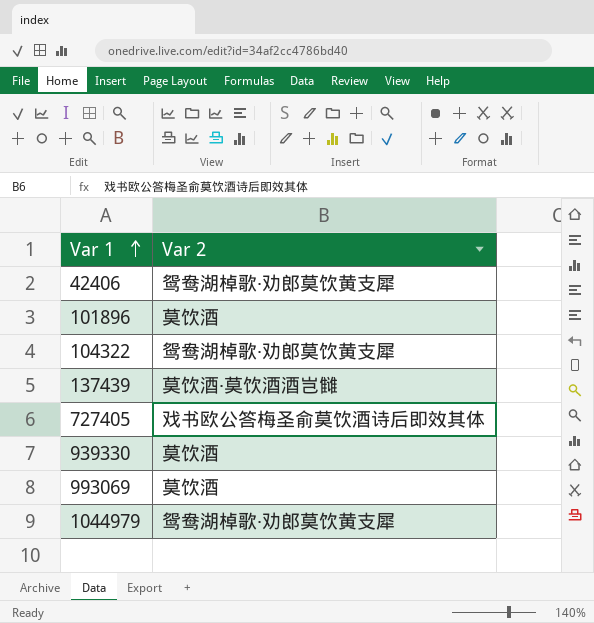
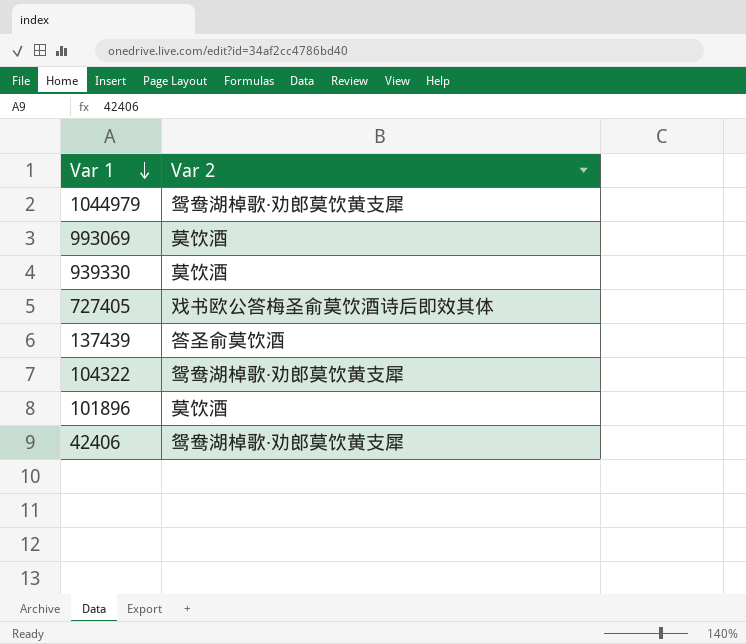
row order: Var 1 ascending -> Var 1 descending
137439 | Var 2: 莫饮酒·莫饮酒酒岂雠 -> 答圣俞莫饮酒

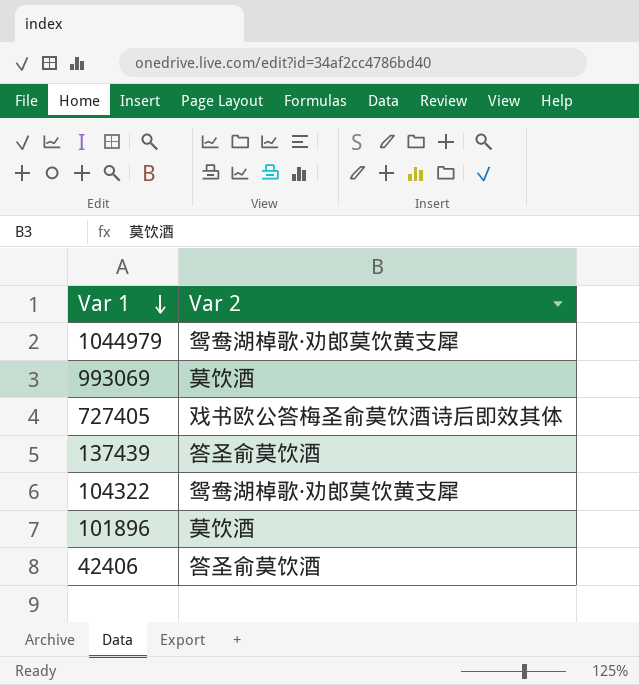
row 939330: 莫饮酒 -> none
42406 | Var 2: 鸳鸯湖棹歌·劝郎莫饮黄支犀 -> 答圣俞莫饮酒

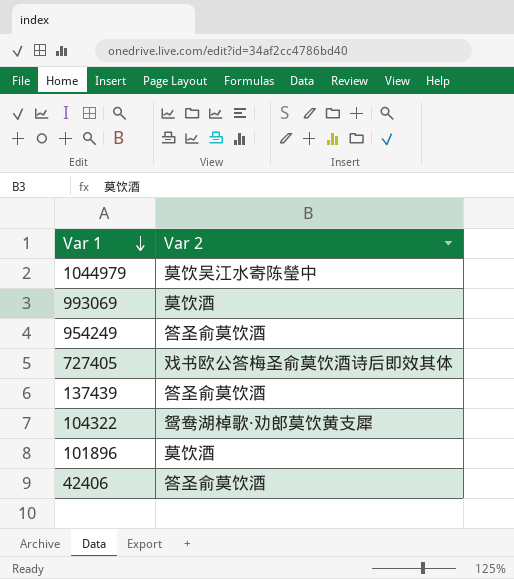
1044979 | Var 2: 鸳鸯湖棹歌·劝郎莫饮黄支犀 -> 莫饮吴江水寄陈瑩中
row 954249: none -> 答圣俞莫饮酒

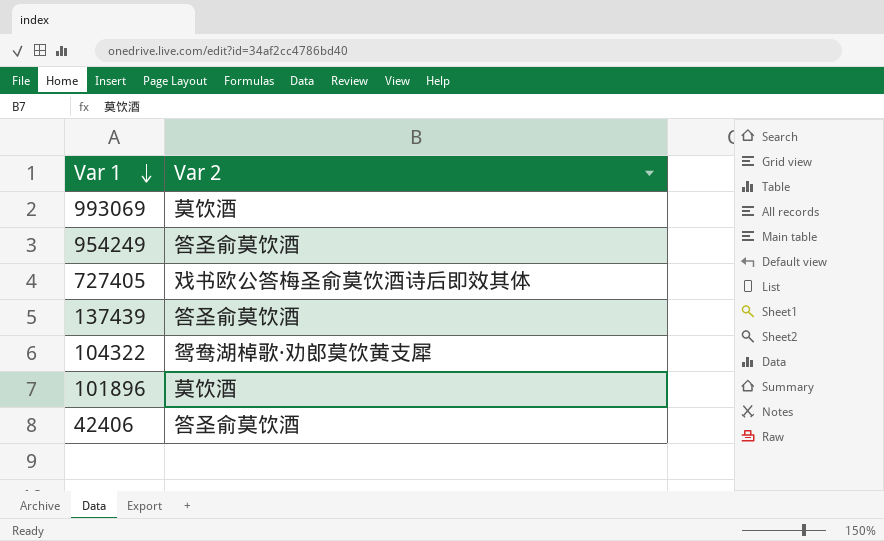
row 1044979: 莫饮吴江水寄陈瑩中 -> none

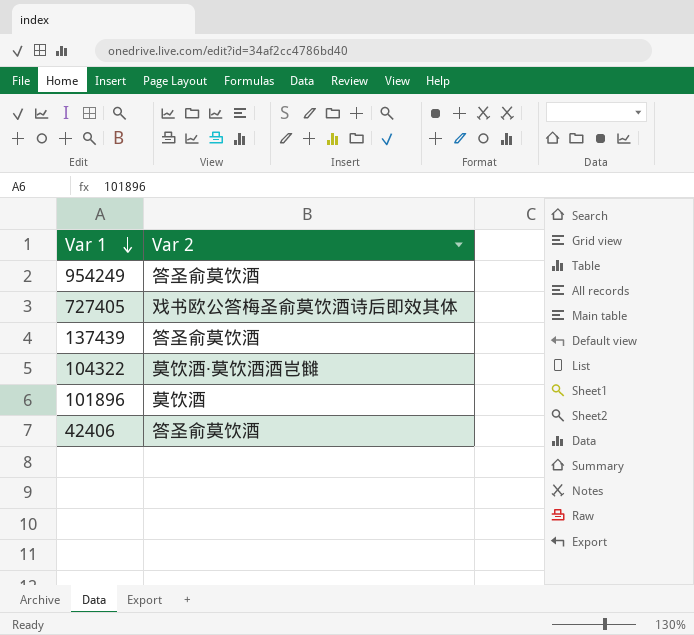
row 993069: 莫饮酒 -> none
104322 | Var 2: 鸳鸯湖棹歌·劝郎莫饮黄支犀 -> 莫饮酒·莫饮酒酒岂雠

